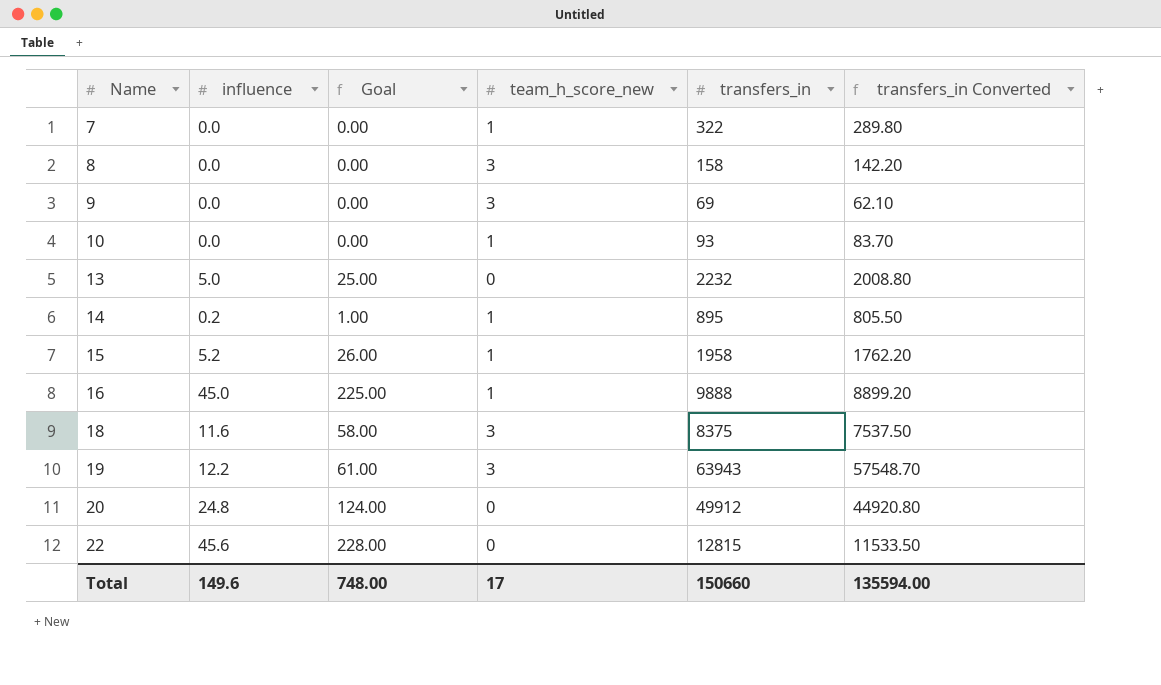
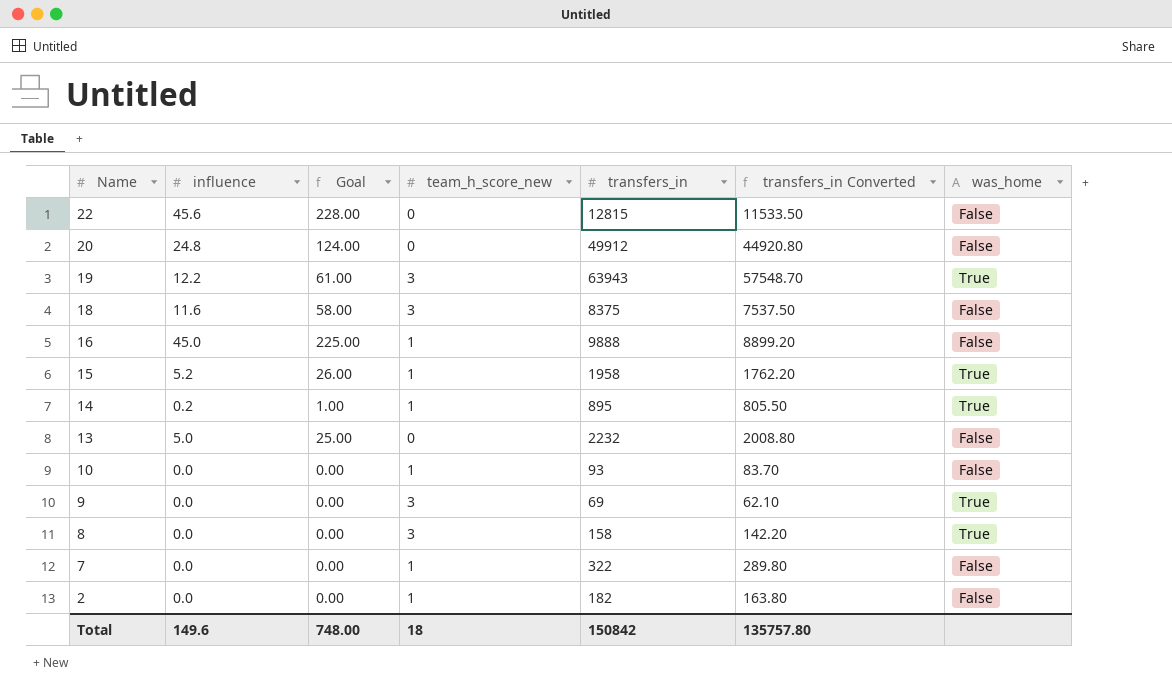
row order: Name ascending -> Name descending
column was_home | position: none -> 7
row 2: none -> 0.0 | 0.00 | 1 | 182 | 163.80 | False
Total | team_h_score_new: 17 -> 18
Total | transfers_in: 150660 -> 150842
Total | transfers_in Converted: 135594.00 -> 135757.80

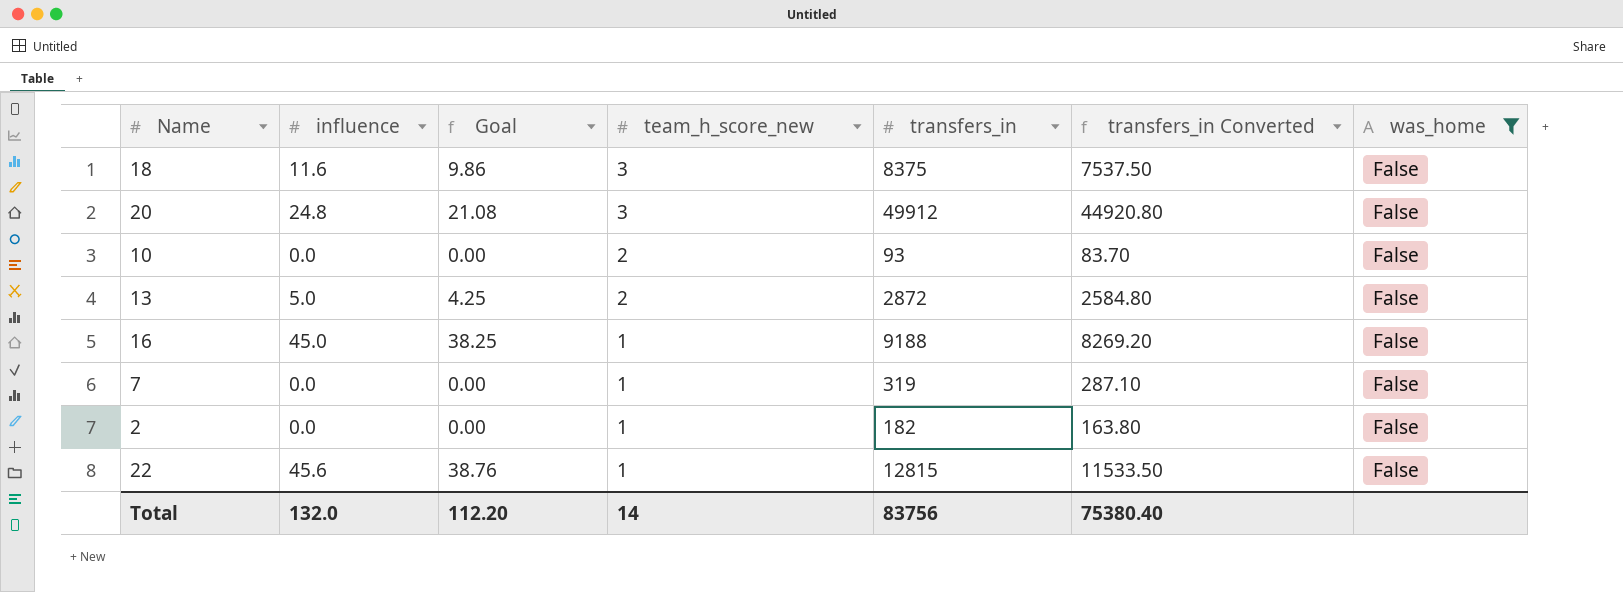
filter: none -> was_home = False
row order: Name descending -> team_h_score_new descending
column Goal | formula: [influence] * 5 -> [influence] * 0.85
20 | team_h_score_new: 0 -> 3
10 | team_h_score_new: 1 -> 2
13 | team_h_score_new: 0 -> 2
13 | transfers_in: 2232 -> 2872
13 | transfers_in Converted: 2008.80 -> 2584.80
16 | transfers_in: 9888 -> 9188
16 | transfers_in Converted: 8899.20 -> 8269.20
7 | transfers_in: 322 -> 319
7 | transfers_in Converted: 289.80 -> 287.10
22 | team_h_score_new: 0 -> 1
Total | influence: 149.6 -> 132.0
Total | Goal: 748.00 -> 112.20
Total | team_h_score_new: 18 -> 14
Total | transfers_in: 150842 -> 83756
Total | transfers_in Converted: 135757.80 -> 75380.40

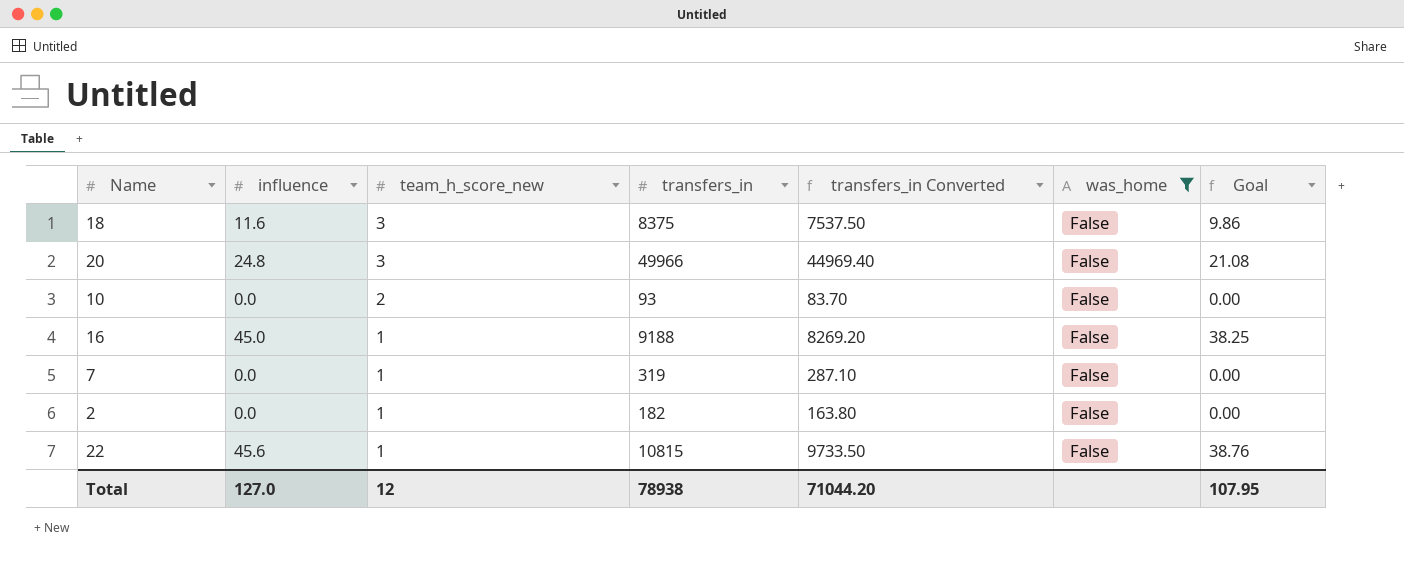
column Goal | position: 3 -> 7
row 13: 5.0 | 4.25 | 2 | 2872 | 2584.80 | False -> none
20 | transfers_in: 49912 -> 49966
20 | transfers_in Converted: 44920.80 -> 44969.40
22 | transfers_in: 12815 -> 10815
22 | transfers_in Converted: 11533.50 -> 9733.50
Total | influence: 132.0 -> 127.0
Total | team_h_score_new: 14 -> 12
Total | transfers_in: 83756 -> 78938
Total | transfers_in Converted: 75380.40 -> 71044.20
Total | Goal: 112.20 -> 107.95

